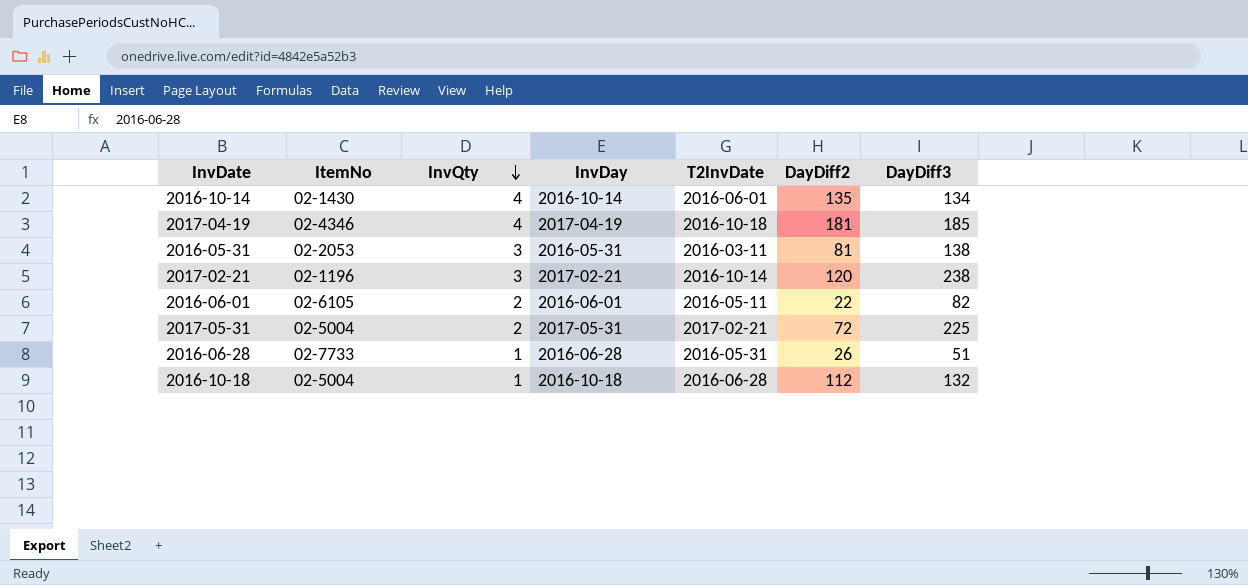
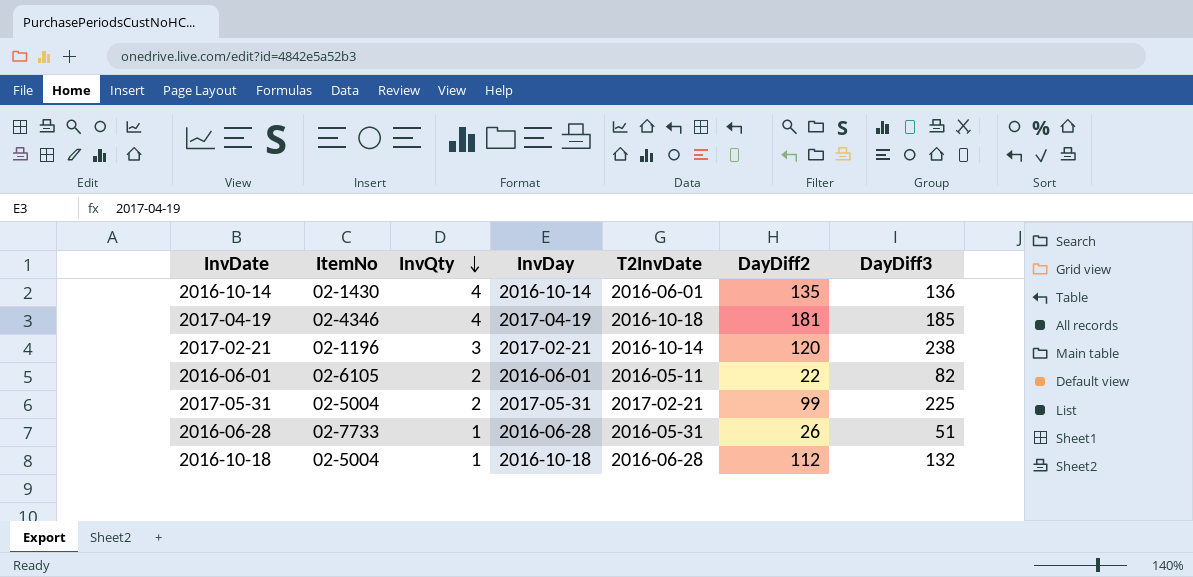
row 2016-05-31: 02-2053 | 3 | 2016-05-31 | 2016-03-11 | 81 | 138 -> none
2016-10-14 | DayDiff3: 134 -> 136
2017-05-31 | DayDiff2: 72 -> 99

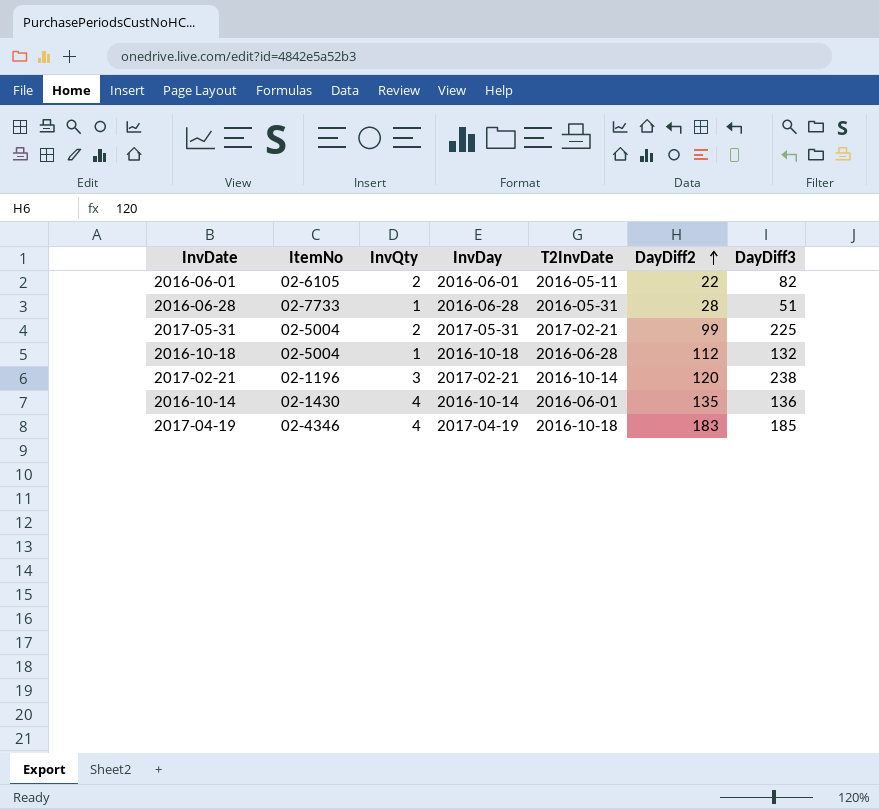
row order: InvQty descending -> DayDiff2 ascending
2016-06-28 | DayDiff2: 26 -> 28
2017-04-19 | DayDiff2: 181 -> 183

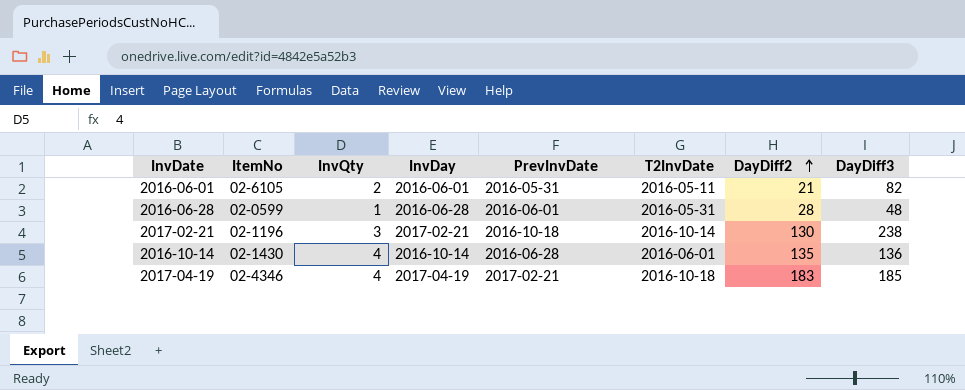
column PrevInvDate | position: none -> 5
row 2017-05-31: 02-5004 | 2 | 2017-05-31 | 2017-02-21 | 99 | 225 -> none
row 2016-10-18: 02-5004 | 1 | 2016-10-18 | 2016-06-28 | 112 | 132 -> none
2016-06-01 | DayDiff2: 22 -> 21
2016-06-28 | ItemNo: 02-7733 -> 02-0599
2016-06-28 | DayDiff3: 51 -> 48
2017-02-21 | DayDiff2: 120 -> 130

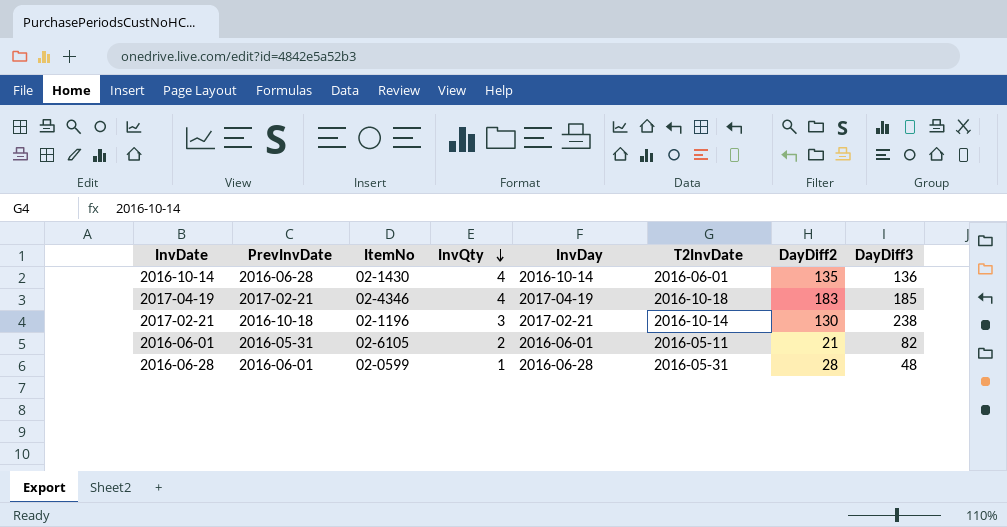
row order: DayDiff2 ascending -> InvQty descending
column PrevInvDate | position: 5 -> 2

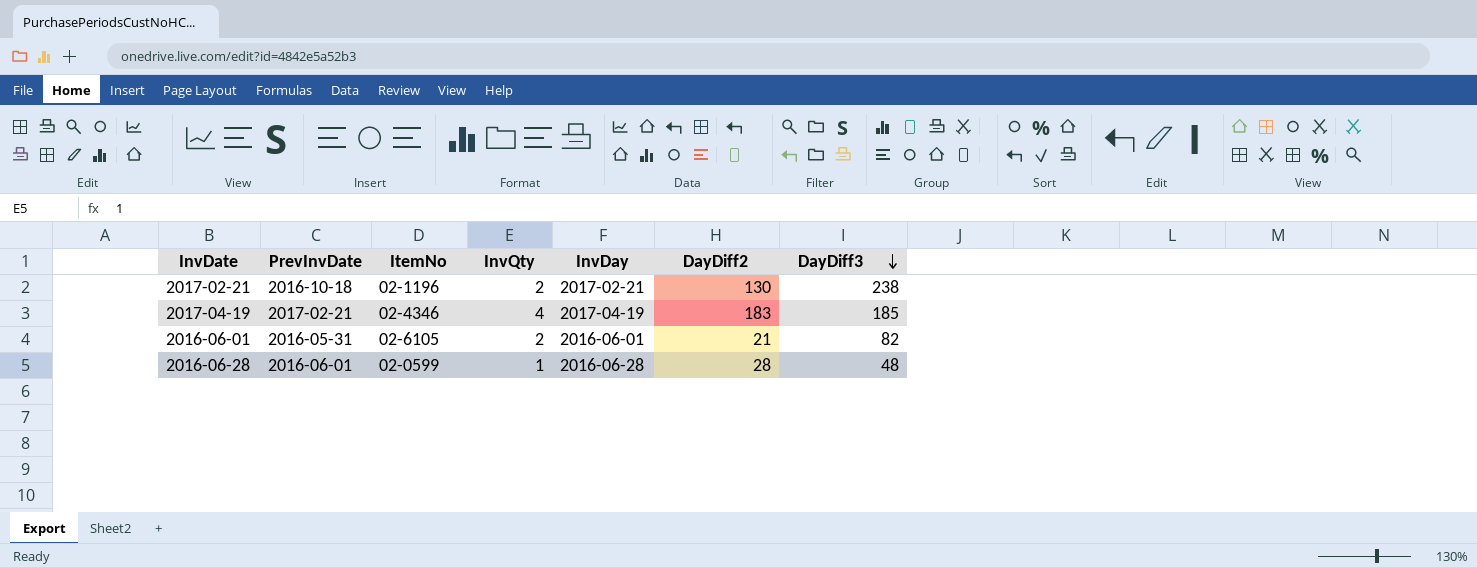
row order: InvQty descending -> DayDiff3 descending
column T2InvDate | position: 6 -> none
row 2016-10-14: 2016-06-28 | 02-1430 | 4 | 2016-10-14 | 2016-06-01 | 135 | 136 -> none
2017-02-21 | InvQty: 3 -> 2

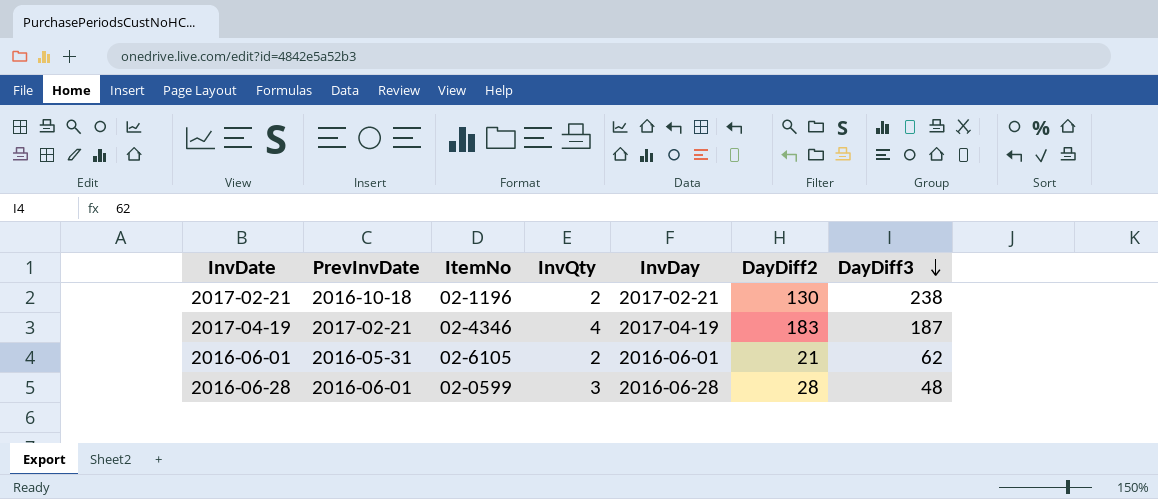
2017-04-19 | DayDiff3: 185 -> 187
2016-06-01 | DayDiff3: 82 -> 62
2016-06-28 | InvQty: 1 -> 3

